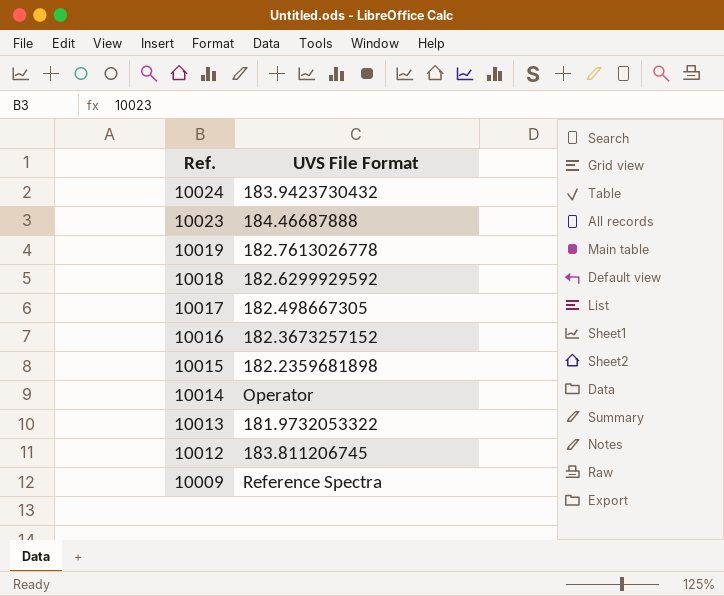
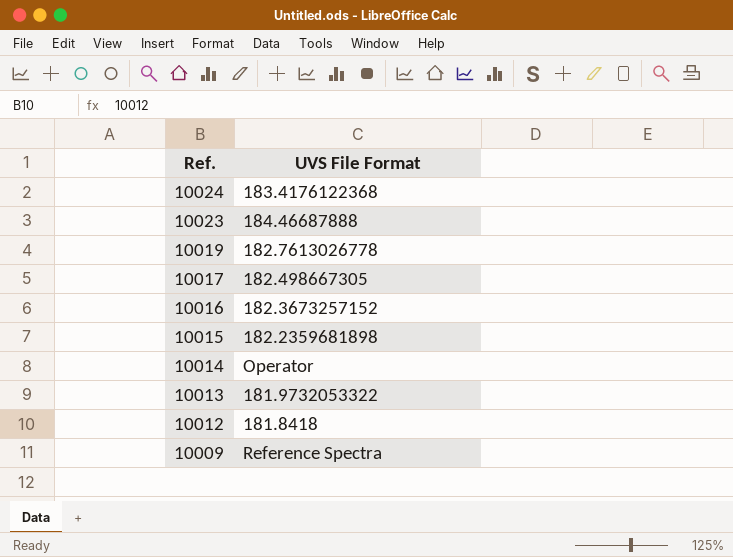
row 10018: 182.6299929592 -> none
10024 | UVS File Format: 183.9423730432 -> 183.4176122368
10012 | UVS File Format: 183.811206745 -> 181.8418

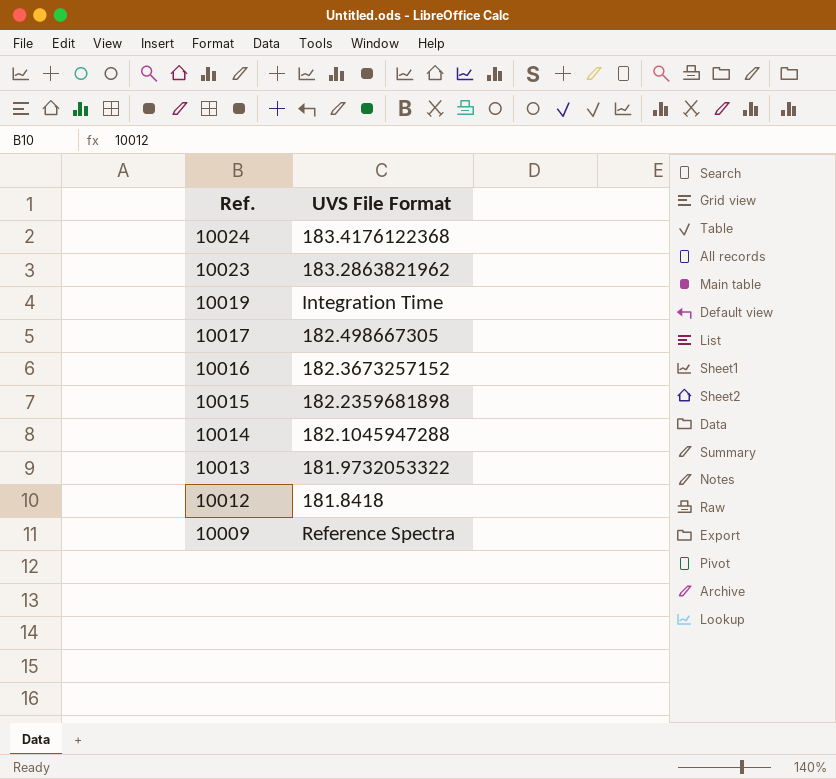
10023 | UVS File Format: 184.46687888 -> 183.2863821962
10019 | UVS File Format: 182.7613026778 -> Integration Time
10014 | UVS File Format: Operator -> 182.1045947288

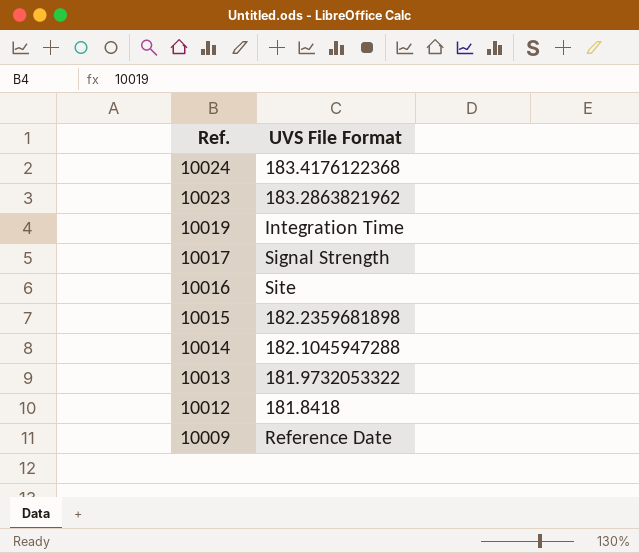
10017 | UVS File Format: 182.498667305 -> Signal Strength
10016 | UVS File Format: 182.3673257152 -> Site
10009 | UVS File Format: Reference Spectra -> Reference Date

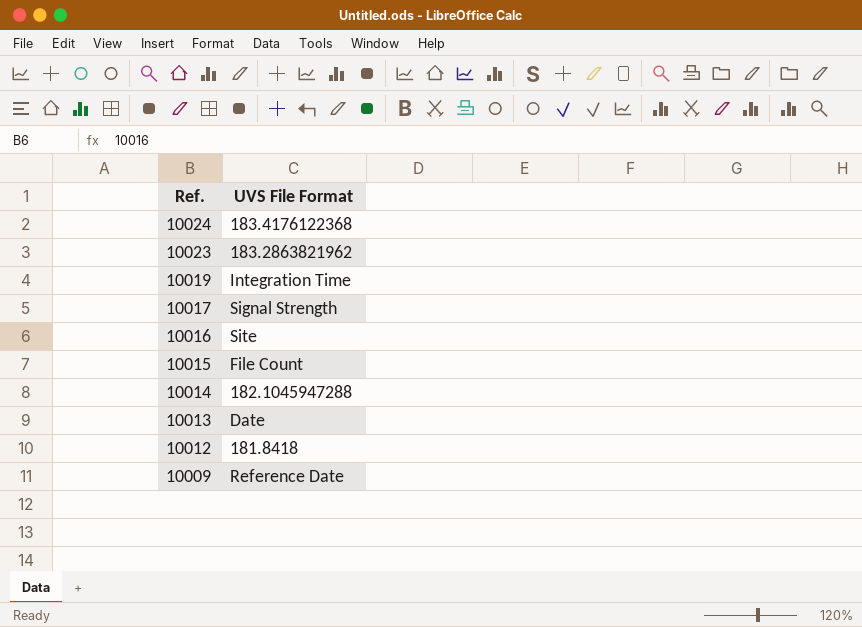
10015 | UVS File Format: 182.2359681898 -> File Count
10013 | UVS File Format: 181.9732053322 -> Date

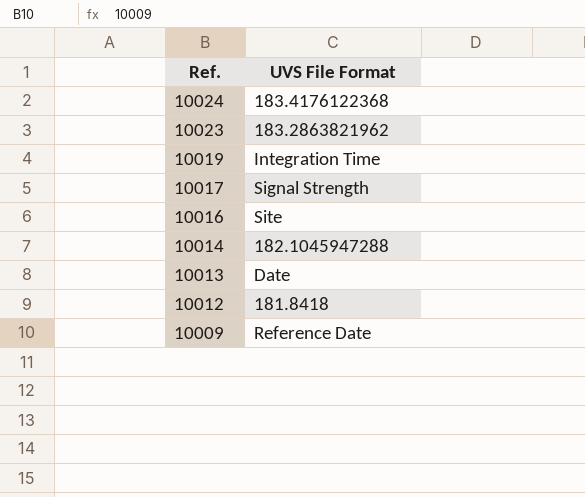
row 10015: File Count -> none

